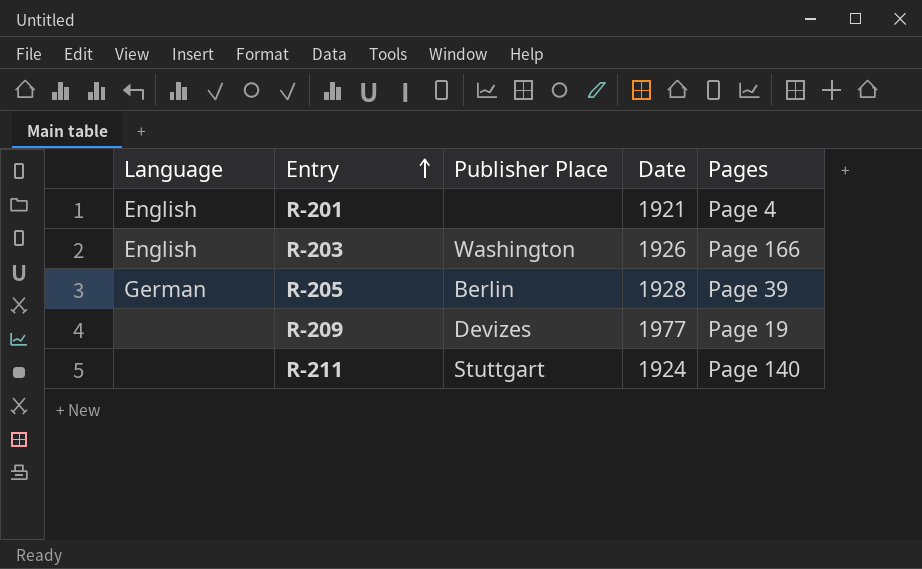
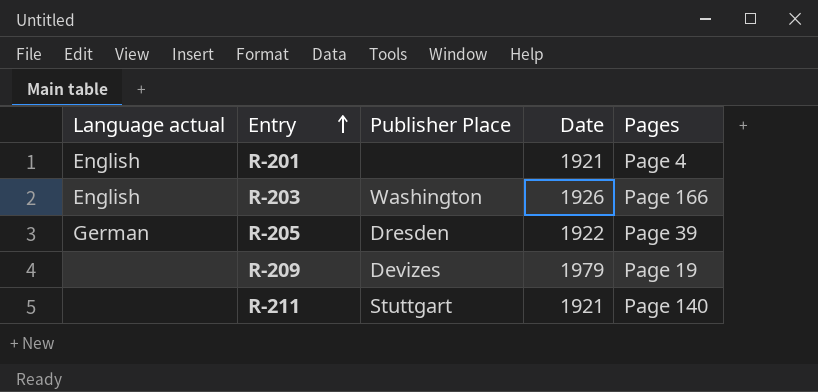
column name: Language -> Language actual
R-205 | Publisher Place: Berlin -> Dresden
R-205 | Date: 1928 -> 1922
R-209 | Date: 1977 -> 1979
R-211 | Date: 1924 -> 1921

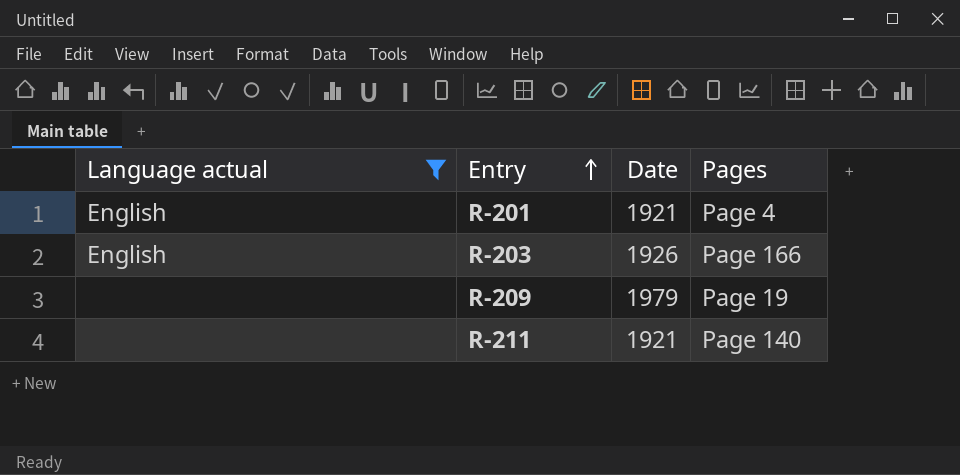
filter: none -> Language actual != German
column Publisher Place | position: 3 -> none

